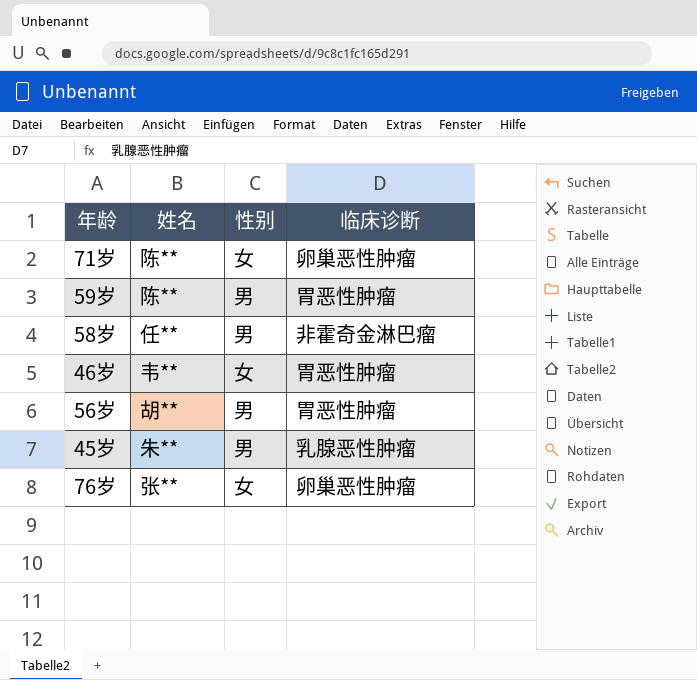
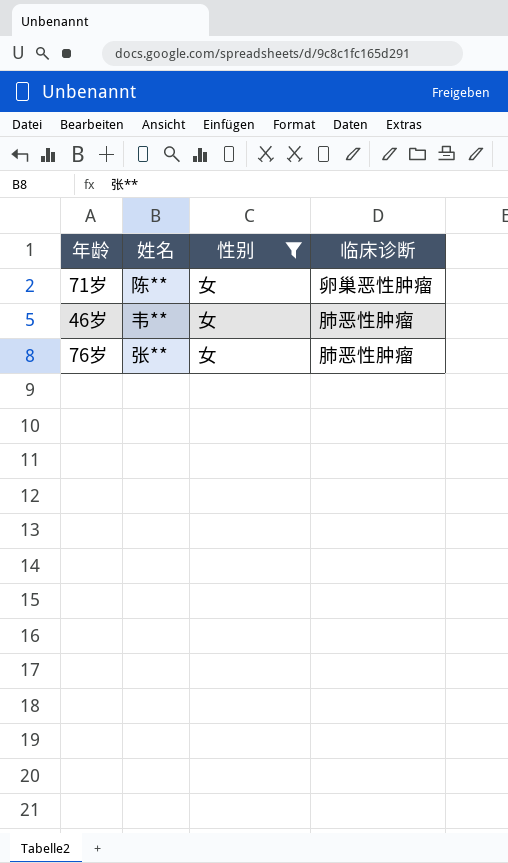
filter: none -> 性别 = 女
46岁 | 临床诊断: 胃恶性肿瘤 -> 肺恶性肿瘤
76岁 | 临床诊断: 卵巢恶性肿瘤 -> 肺恶性肿瘤

